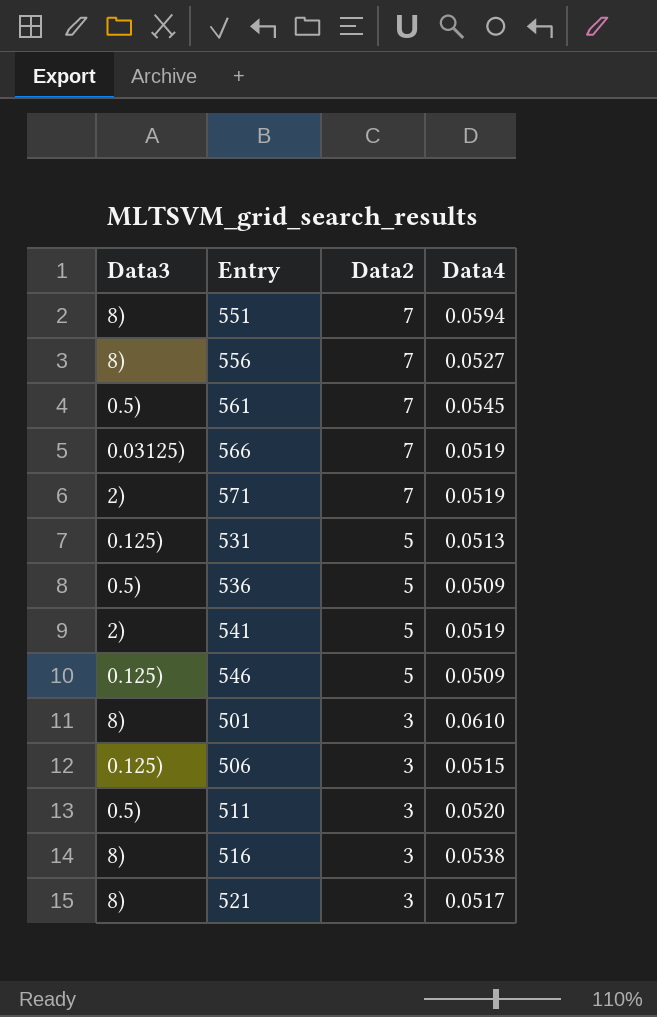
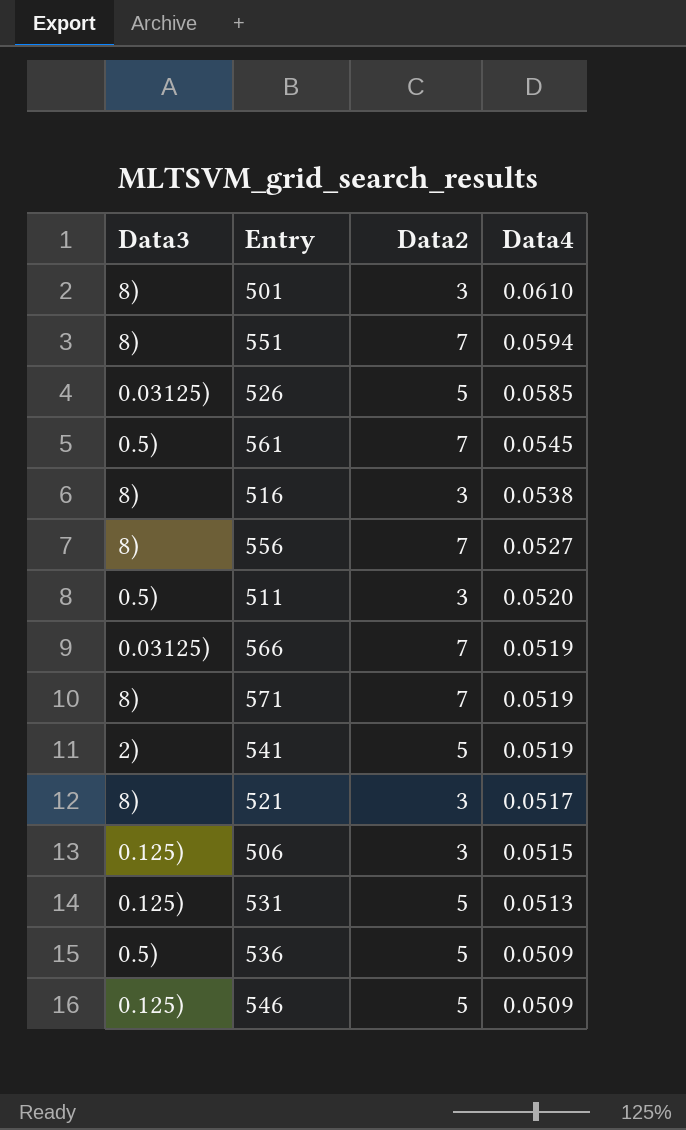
row order: Data2 descending -> Data4 descending
row 526: none -> 0.03125) | 5 | 0.0585
571 | Data3: 2) -> 8)

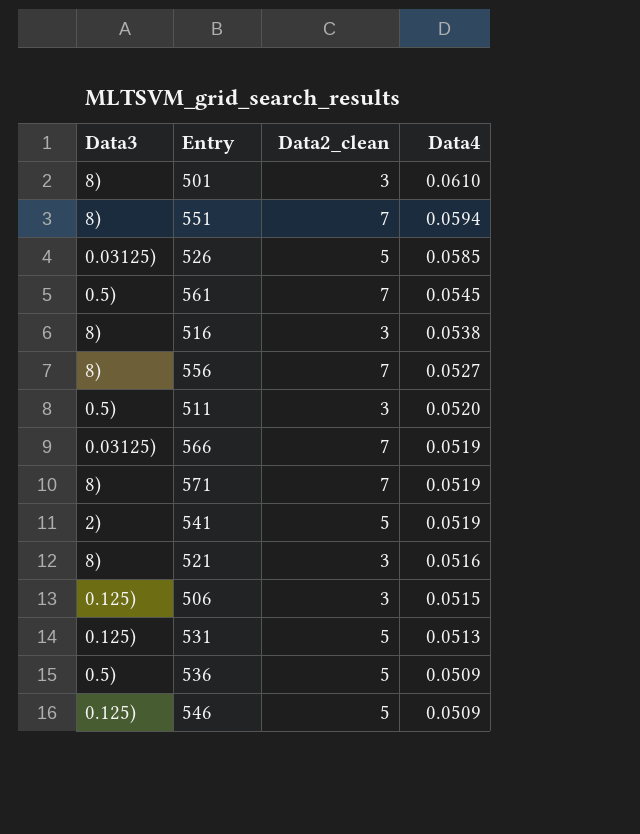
column name: Data2 -> Data2_clean
521 | Data4: 0.0517 -> 0.0516

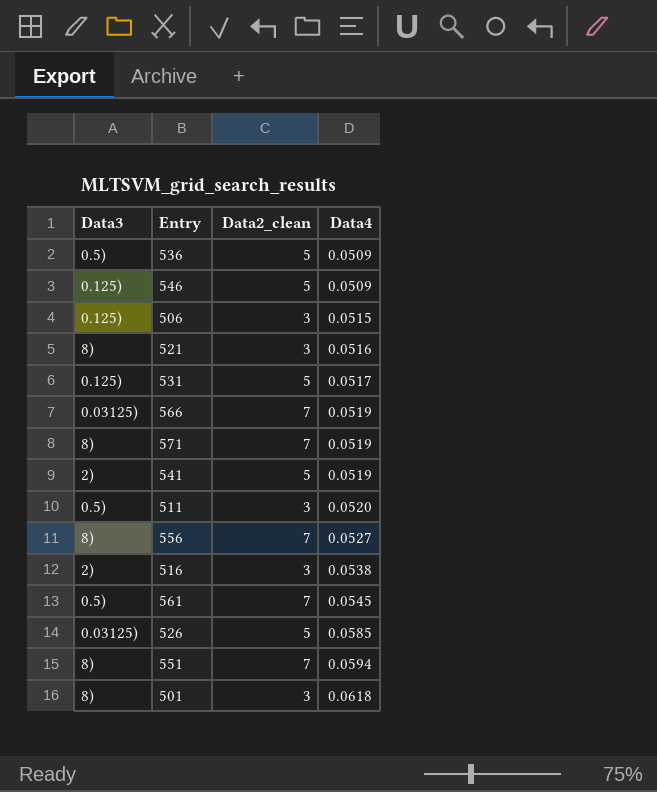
row order: Data4 descending -> Data4 ascending
531 | Data4: 0.0513 -> 0.0517
516 | Data3: 8) -> 2)
501 | Data4: 0.0610 -> 0.0618

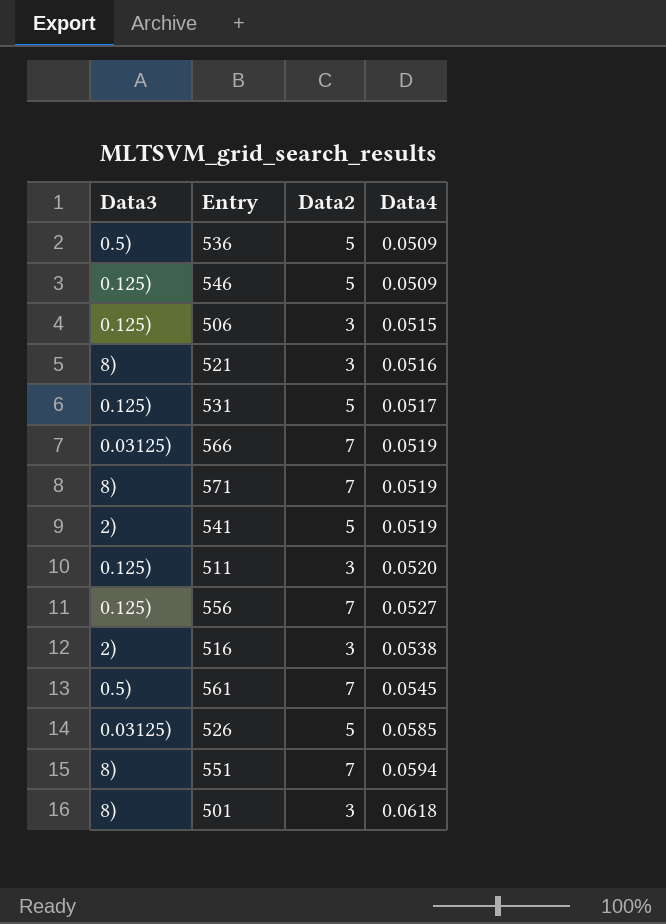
column name: Data2_clean -> Data2
511 | Data3: 0.5) -> 0.125)
556 | Data3: 8) -> 0.125)

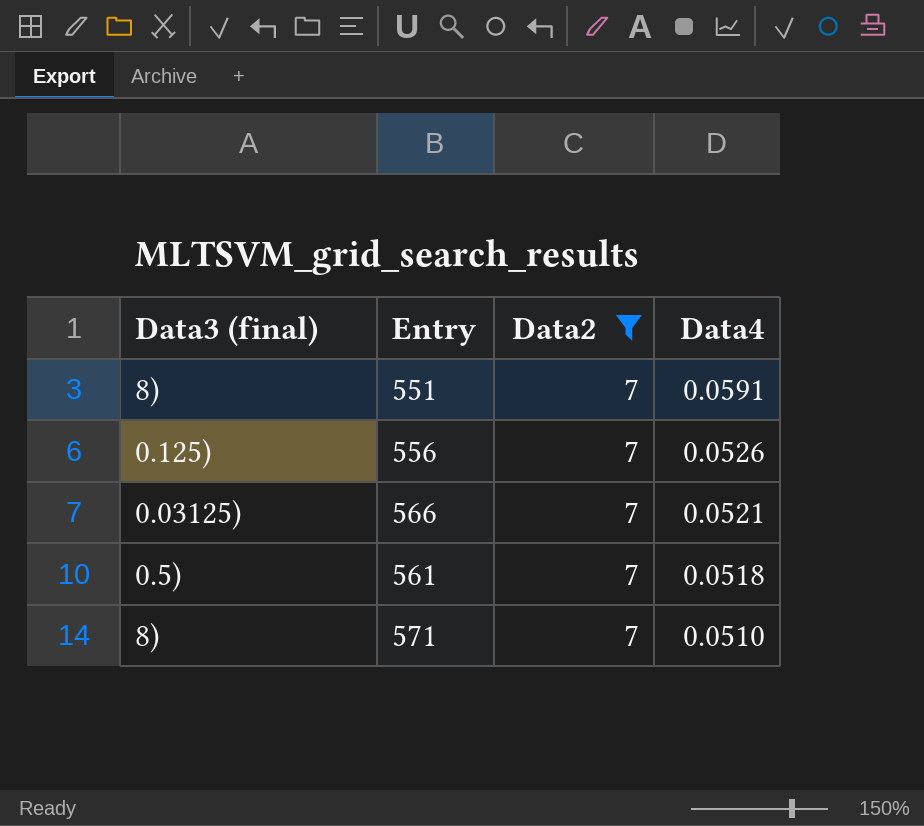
filter: none -> Data2 = 7
row order: Data4 ascending -> Data4 descending
column name: Data3 -> Data3 (final)
551 | Data4: 0.0594 -> 0.0591
556 | Data4: 0.0527 -> 0.0526
566 | Data4: 0.0519 -> 0.0521
561 | Data4: 0.0545 -> 0.0518
571 | Data4: 0.0519 -> 0.0510

